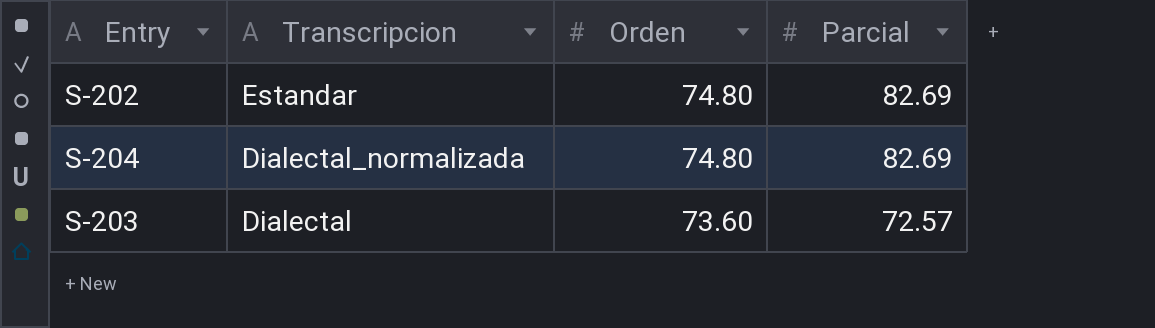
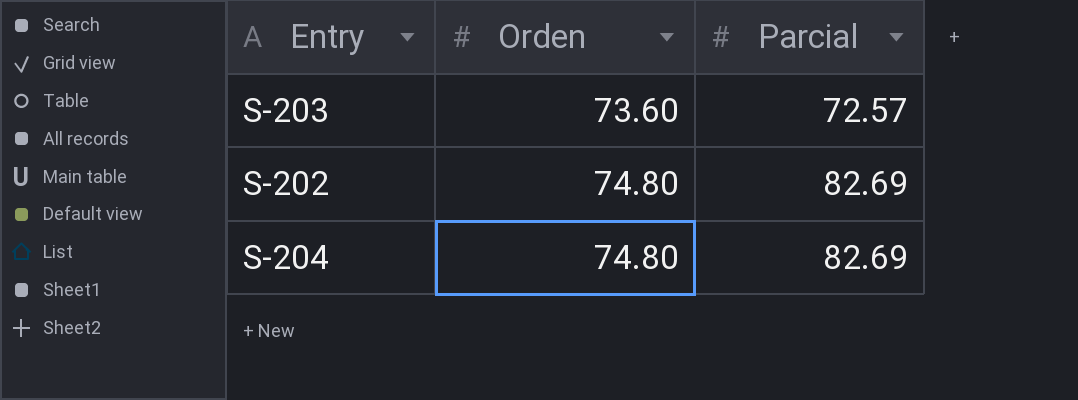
row order: Transcripcion descending -> Orden ascending
column Transcripcion | position: 2 -> none

